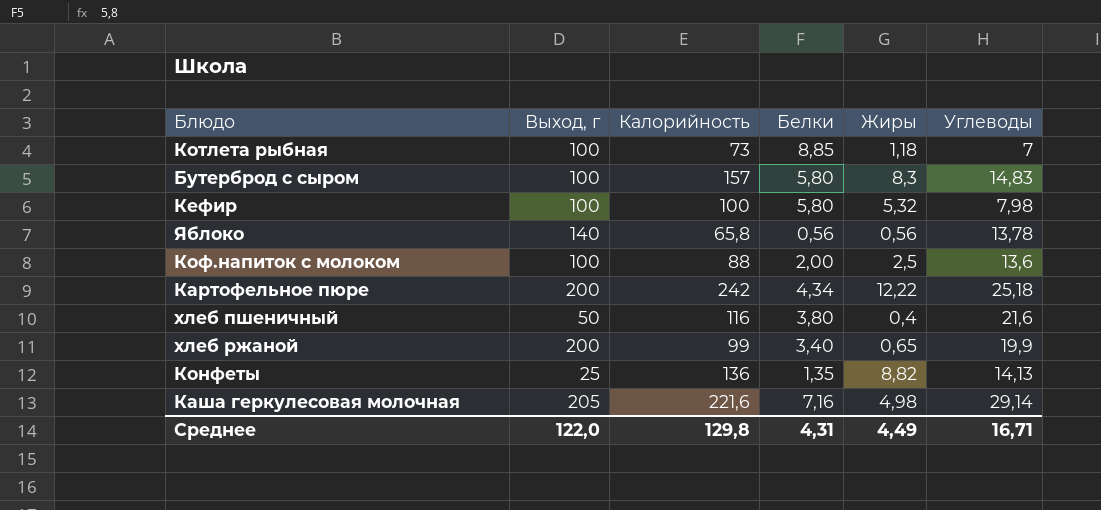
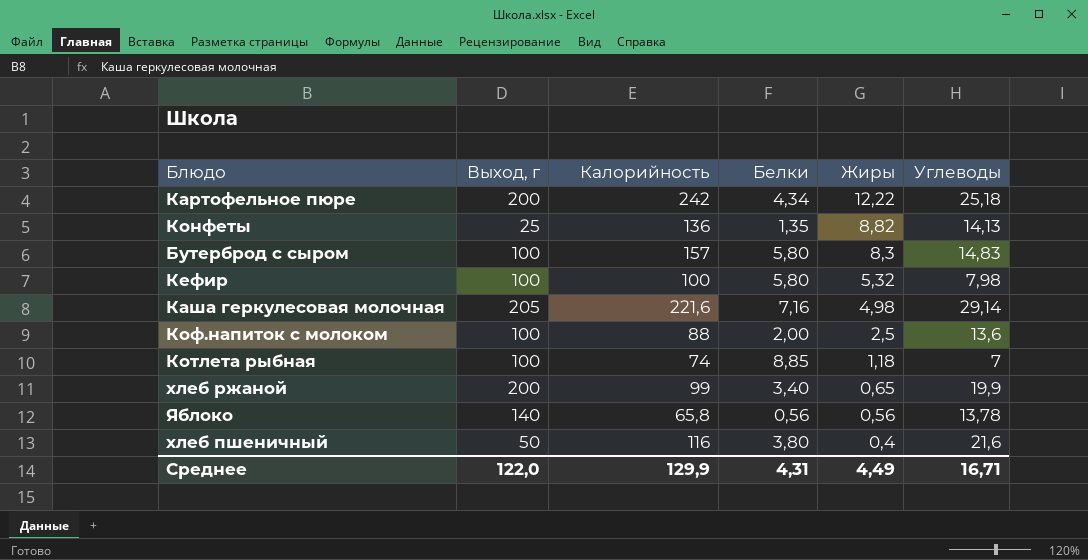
row order: none -> Жиры descending
Котлета рыбная | Калорийность: 73 -> 74
Среднее | Калорийность: 129,8 -> 129,9

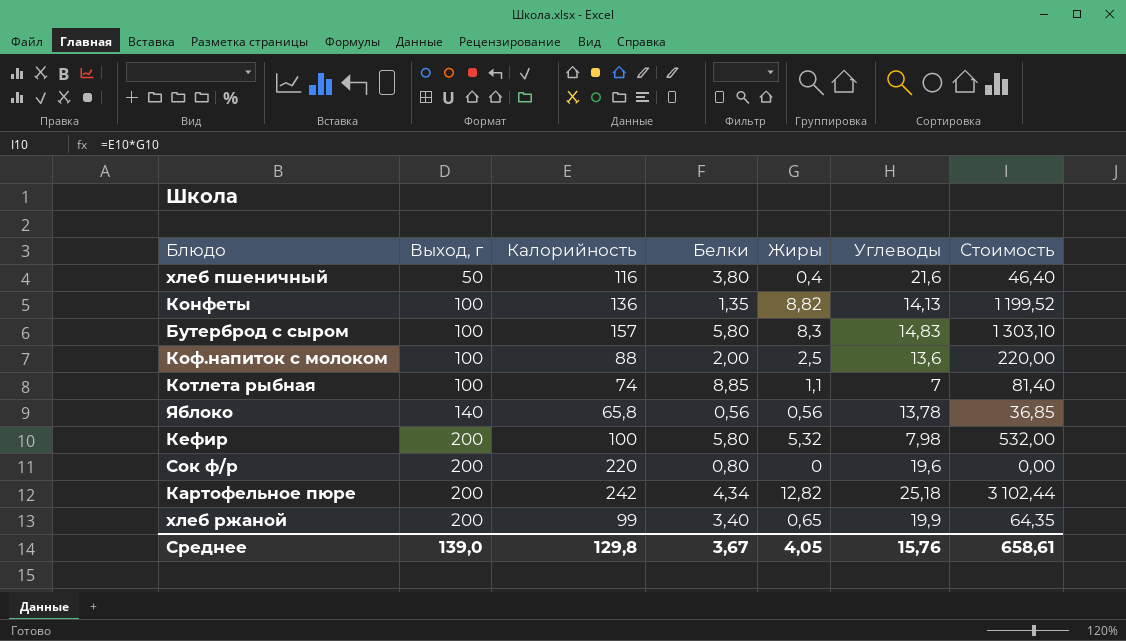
row order: Жиры descending -> Выход, г ascending
column Стоимость | formula: none -> [Калорийность] * [Жиры]
row Каша геркулесовая молочная: 205 | 221,6 | 7,16 | 4,98 | 29,14 -> none
Конфеты | Выход, г: 25 -> 100
Котлета рыбная | Жиры: 1,18 -> 1,1
Кефир | Выход, г: 100 -> 200
row Сок ф/р: none -> 200 | 220 | 0,80 | 0 | 19,6 | 0,00
Картофельное пюре | Жиры: 12,22 -> 12,82
Среднее | Выход, г: 122,0 -> 139,0
Среднее | Калорийность: 129,9 -> 129,8
Среднее | Белки: 4,31 -> 3,67
Среднее | Жиры: 4,49 -> 4,05
Среднее | Углеводы: 16,71 -> 15,76

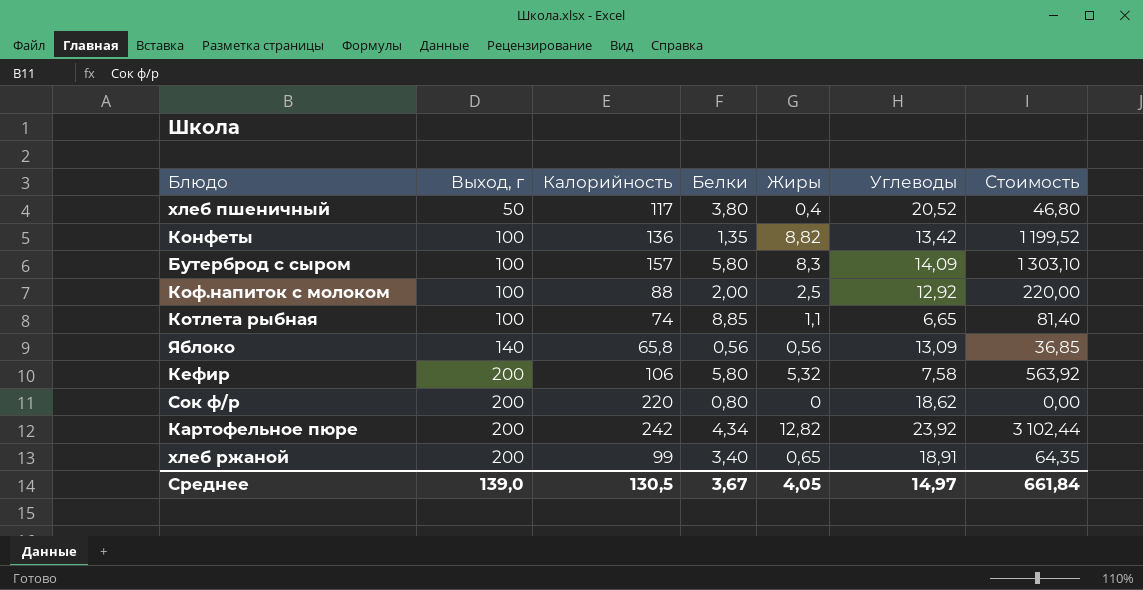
хлеб пшеничный | Калорийность: 116 -> 117
хлеб пшеничный | Углеводы: 21,6 -> 20,52
хлеб пшеничный | Стоимость: 46,40 -> 46,80
Конфеты | Углеводы: 14,13 -> 13,42
Бутерброд с сыром | Углеводы: 14,83 -> 14,09
Коф.напиток с молоком | Углеводы: 13,6 -> 12,92
Котлета рыбная | Углеводы: 7 -> 6,65
Яблоко | Углеводы: 13,78 -> 13,09
Кефир | Калорийность: 100 -> 106
Кефир | Углеводы: 7,98 -> 7,58
Кефир | Стоимость: 532,00 -> 563,92
Сок ф/р | Углеводы: 19,6 -> 18,62
Картофельное пюре | Углеводы: 25,18 -> 23,92
хлеб ржаной | Углеводы: 19,9 -> 18,91
Среднее | Калорийность: 129,8 -> 130,5
Среднее | Углеводы: 15,76 -> 14,97
Среднее | Стоимость: 658,61 -> 661,84

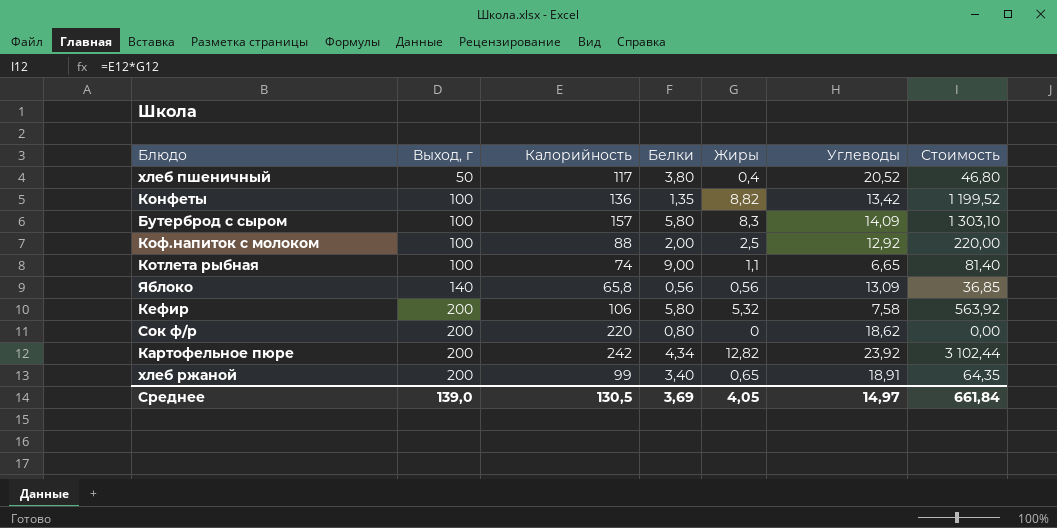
Котлета рыбная | Белки: 8,85 -> 9,00
Среднее | Белки: 3,67 -> 3,69

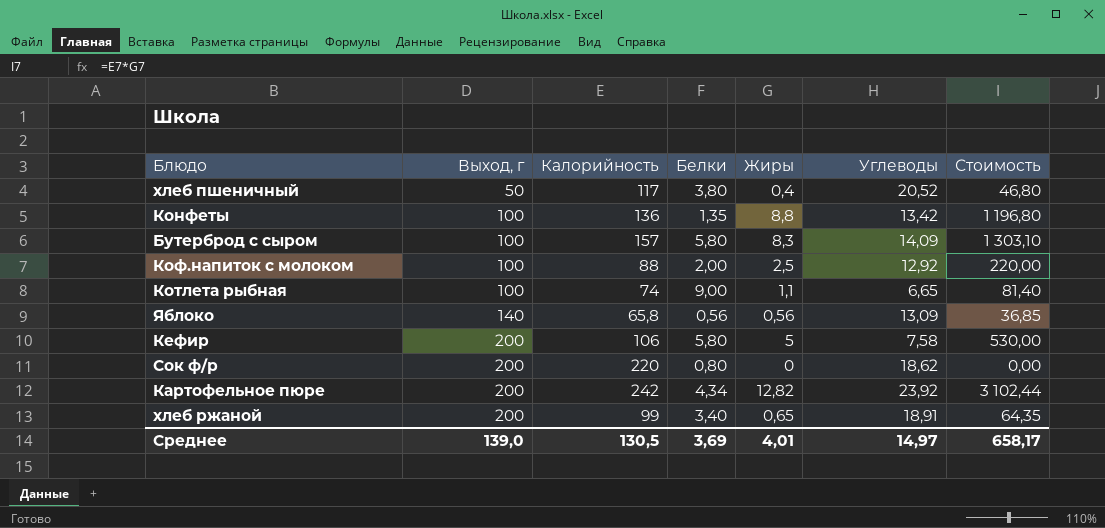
Конфеты | Жиры: 8,82 -> 8,8
Конфеты | Стоимость: 1 199,52 -> 1 196,80
Кефир | Жиры: 5,32 -> 5
Кефир | Стоимость: 563,92 -> 530,00
Среднее | Жиры: 4,05 -> 4,01
Среднее | Стоимость: 661,84 -> 658,17

